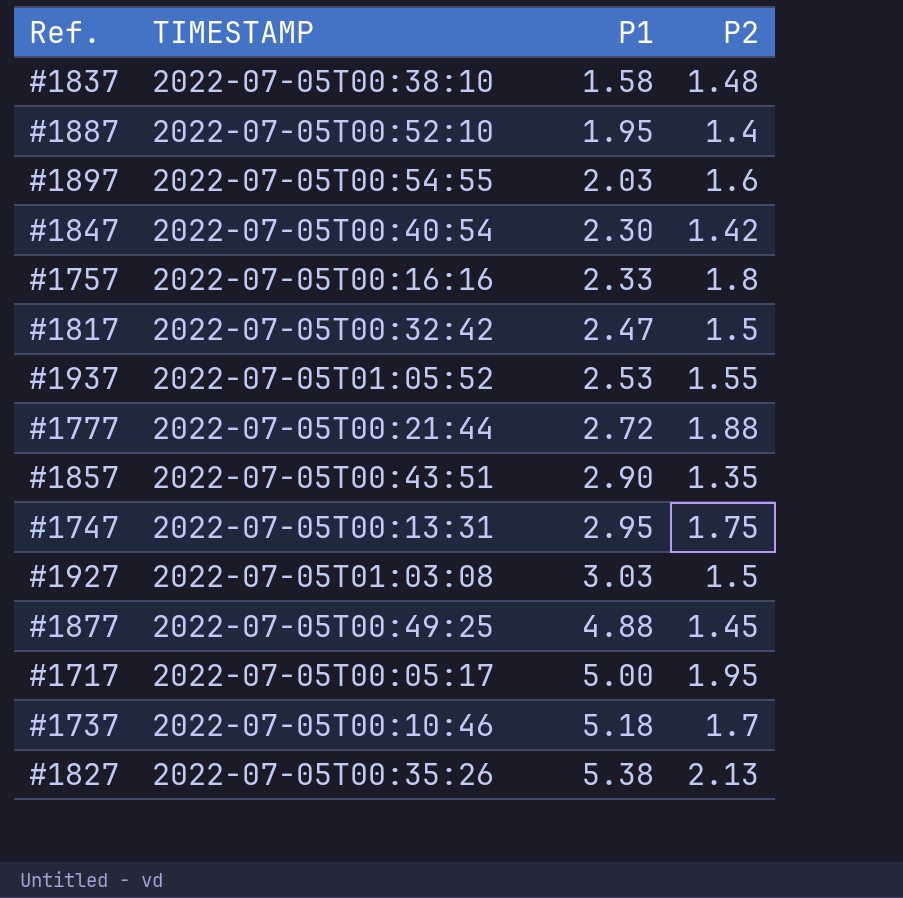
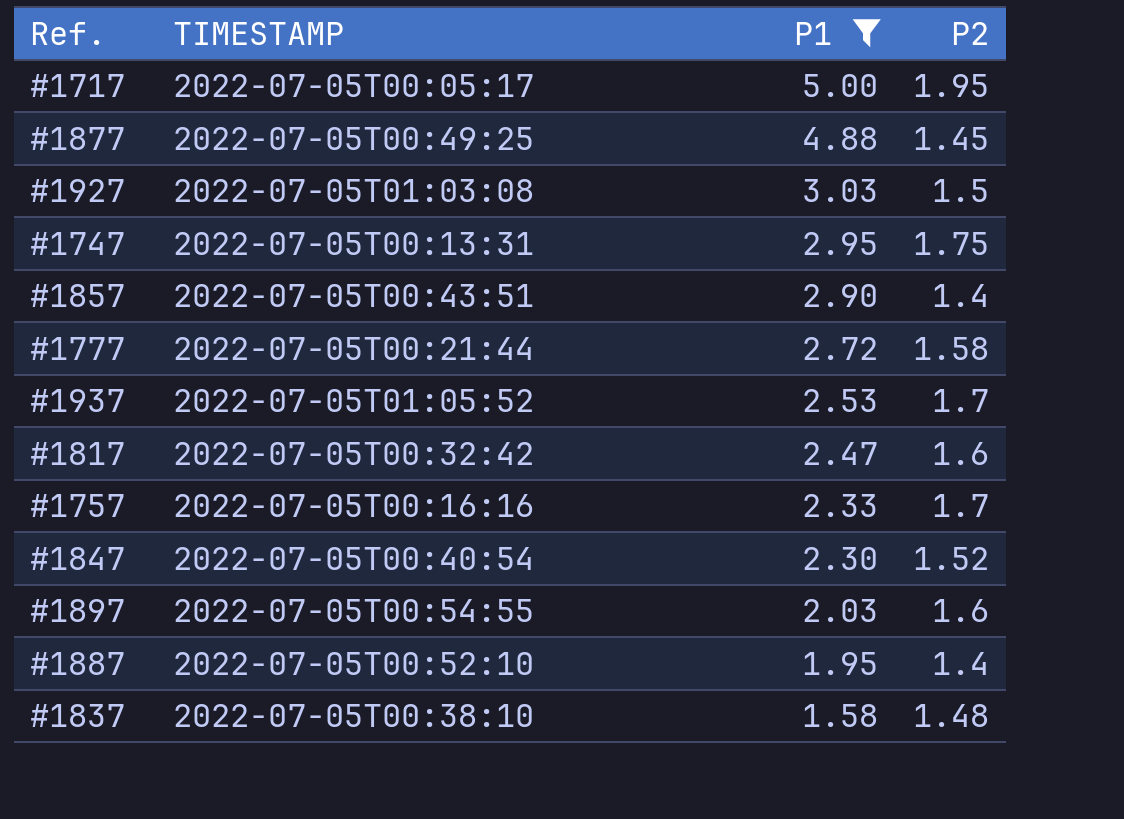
filter: none -> P1 <= 5.00
row order: P1 ascending -> P1 descending
#1857 | P2: 1.35 -> 1.4
#1777 | P2: 1.88 -> 1.58
#1937 | P2: 1.55 -> 1.7
#1817 | P2: 1.5 -> 1.6
#1757 | P2: 1.8 -> 1.7
#1847 | P2: 1.42 -> 1.52

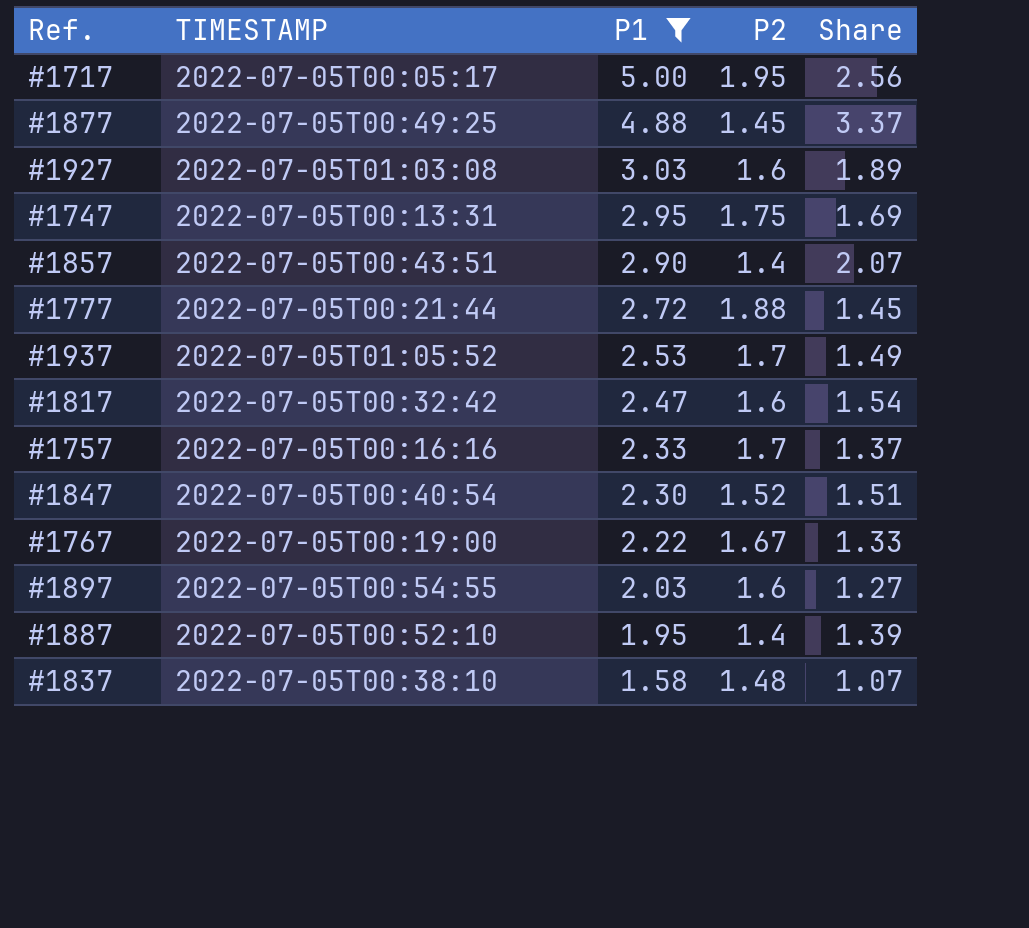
column Share | formula: none -> [P1] / [P2]
#1927 | P2: 1.5 -> 1.6
#1777 | P2: 1.58 -> 1.88
row #1767: none -> 2022-07-05T00:19:00 | 2.22 | 1.67 | 1.33

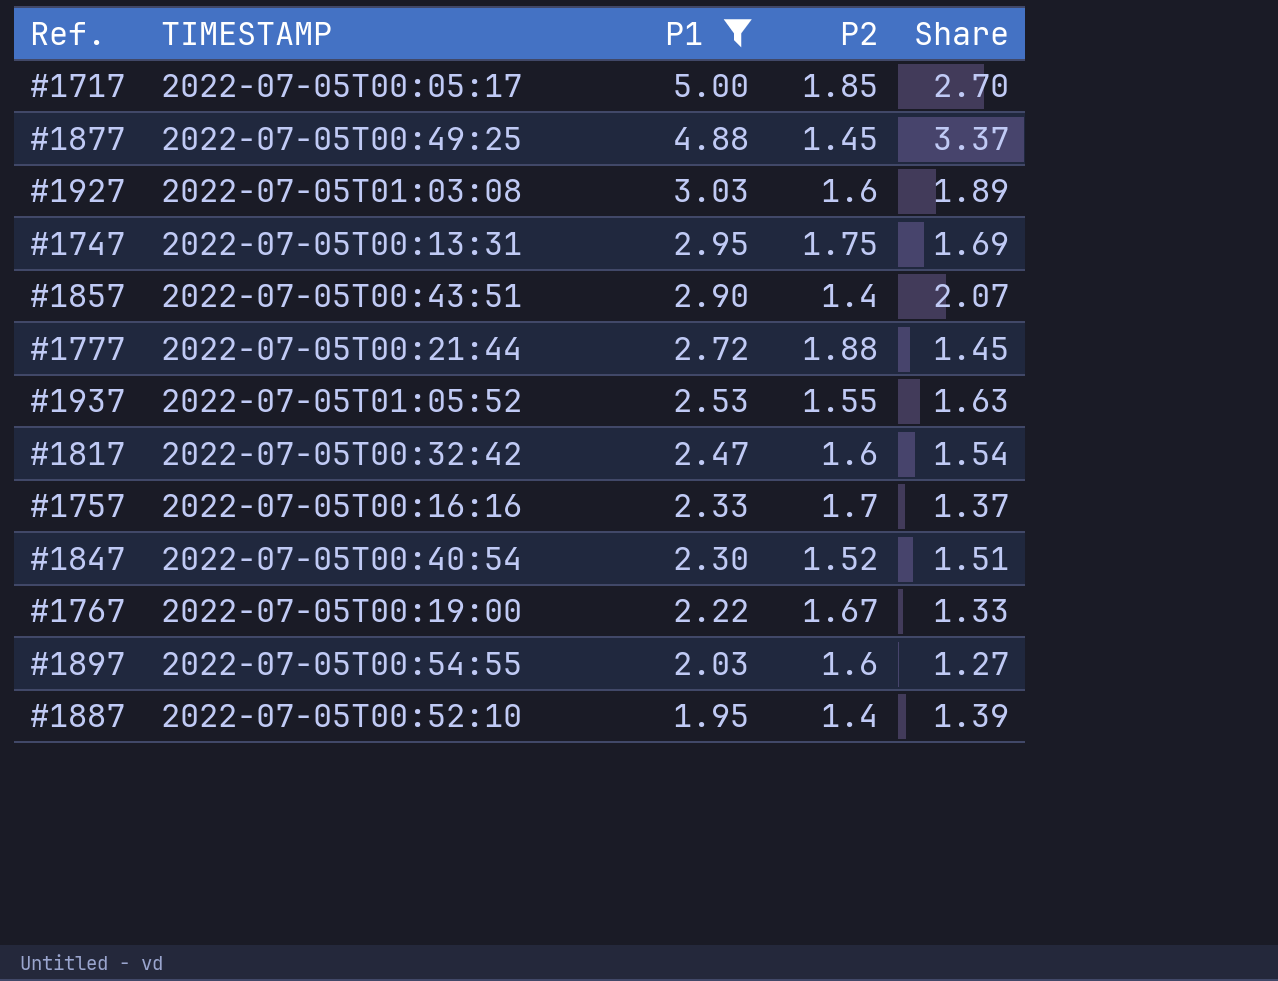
row #1837: 2022-07-05T00:38:10 | 1.58 | 1.48 | 1.07 -> none
#1717 | P2: 1.95 -> 1.85
#1717 | Share: 2.56 -> 2.70
#1937 | P2: 1.7 -> 1.55
#1937 | Share: 1.49 -> 1.63

